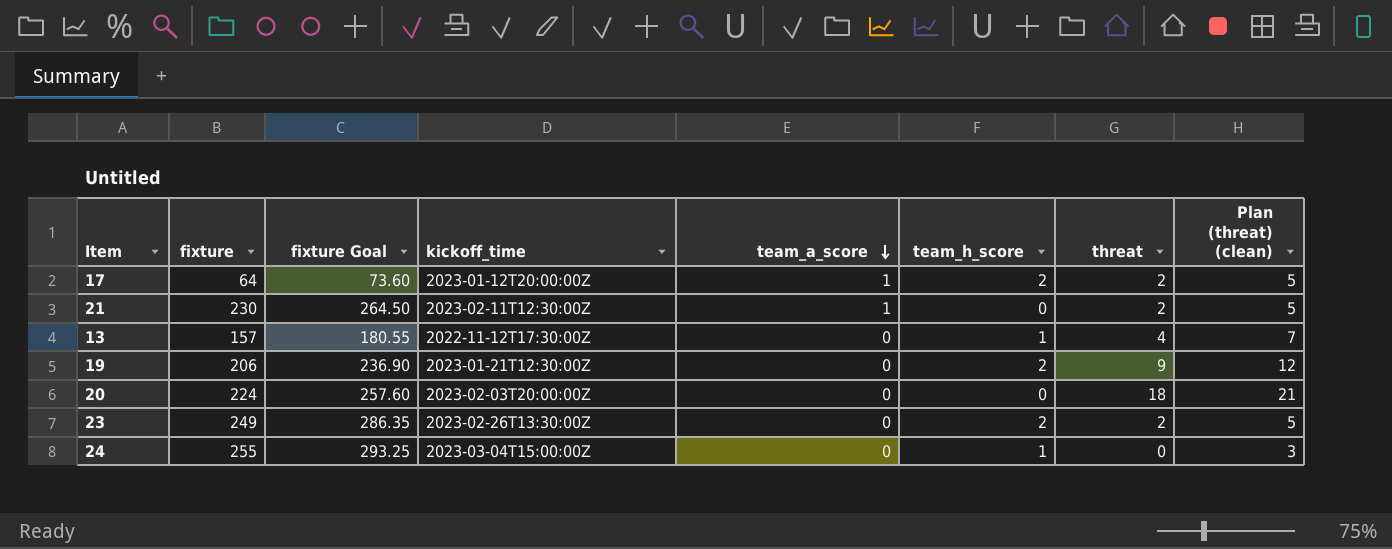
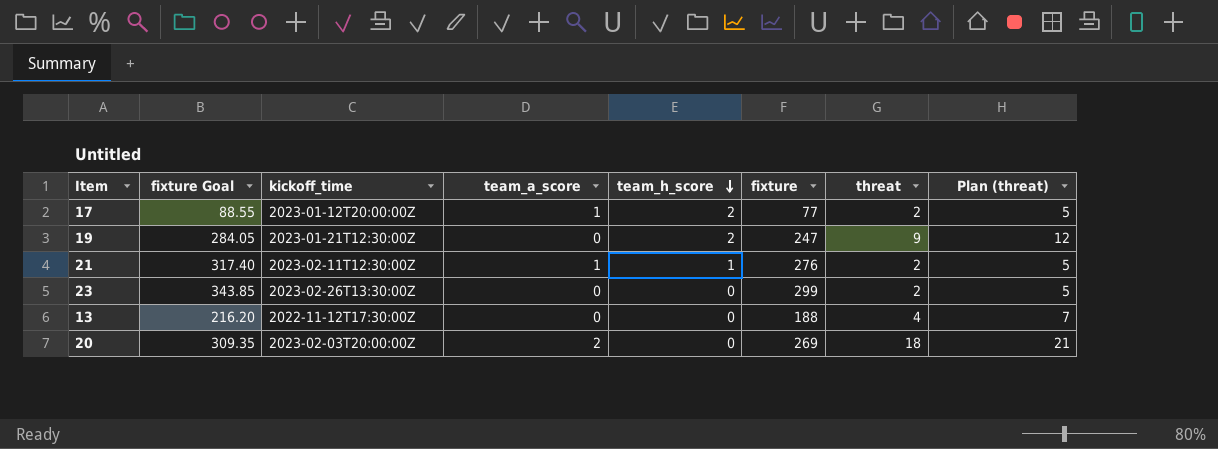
row order: team_a_score descending -> team_h_score descending
column fixture | position: 2 -> 6
column name: Plan (threat) (clean) -> Plan (threat)
row 24: 255 | 293.25 | 2023-03-04T15:00:00Z | 0 | 1 | 0 | 3 -> none
17 | fixture Goal: 73.60 -> 88.55
17 | fixture: 64 -> 77
19 | fixture Goal: 236.90 -> 284.05
19 | fixture: 206 -> 247
21 | fixture Goal: 264.50 -> 317.40
21 | team_h_score: 0 -> 1
21 | fixture: 230 -> 276
23 | fixture Goal: 286.35 -> 343.85
23 | team_h_score: 2 -> 0
23 | fixture: 249 -> 299
13 | fixture Goal: 180.55 -> 216.20
13 | team_h_score: 1 -> 0
13 | fixture: 157 -> 188
20 | fixture Goal: 257.60 -> 309.35
20 | team_a_score: 0 -> 2
20 | fixture: 224 -> 269

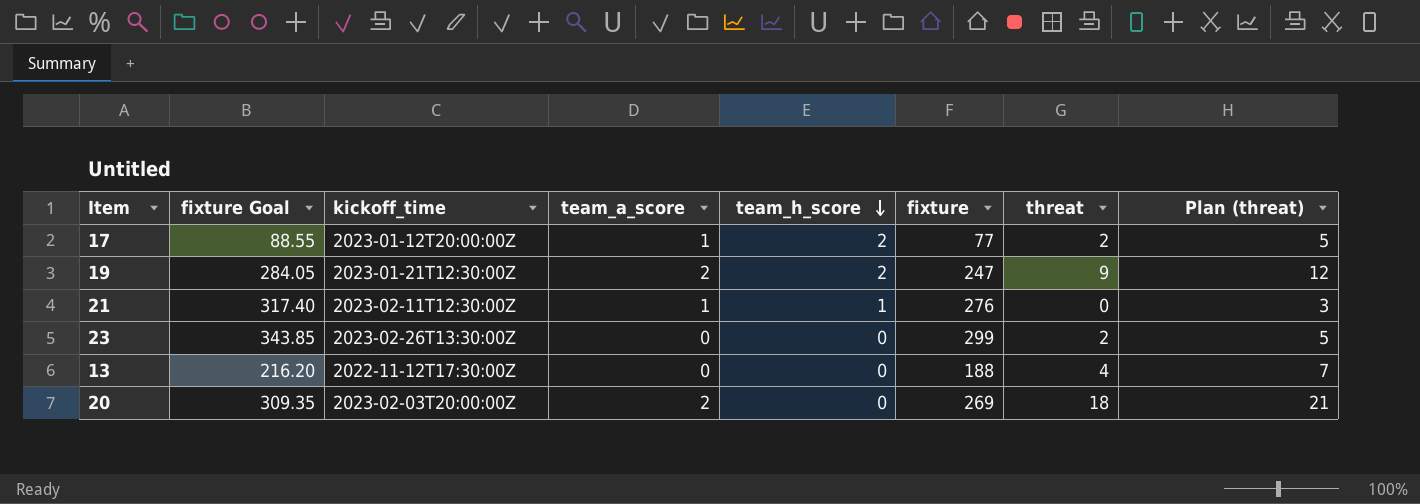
19 | team_a_score: 0 -> 2
21 | threat: 2 -> 0
21 | Plan (threat): 5 -> 3

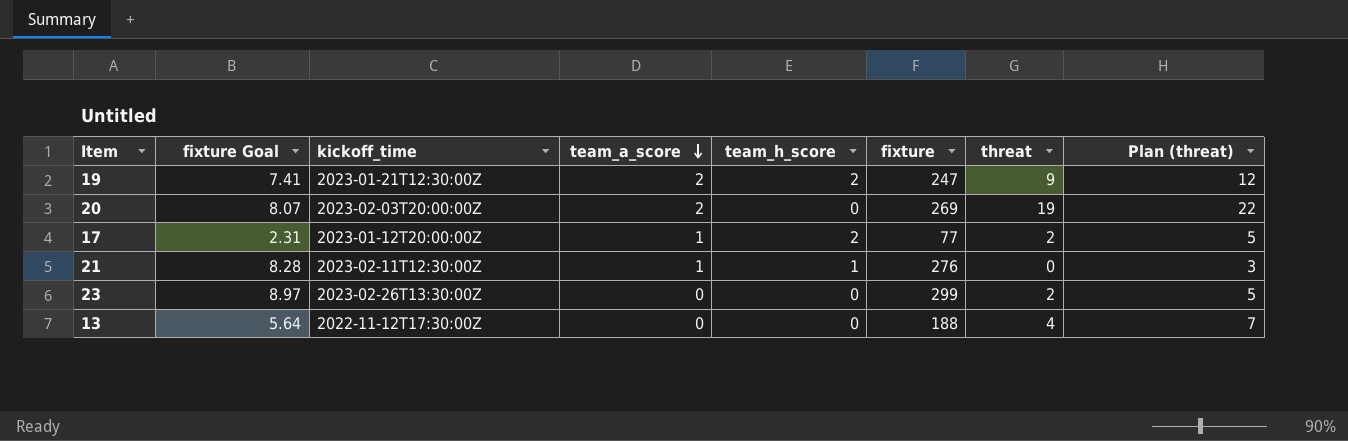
row order: team_h_score descending -> team_a_score descending
column fixture Goal | formula: [fixture] * 1.15 -> [fixture] * 0.03
20 | threat: 18 -> 19
20 | Plan (threat): 21 -> 22

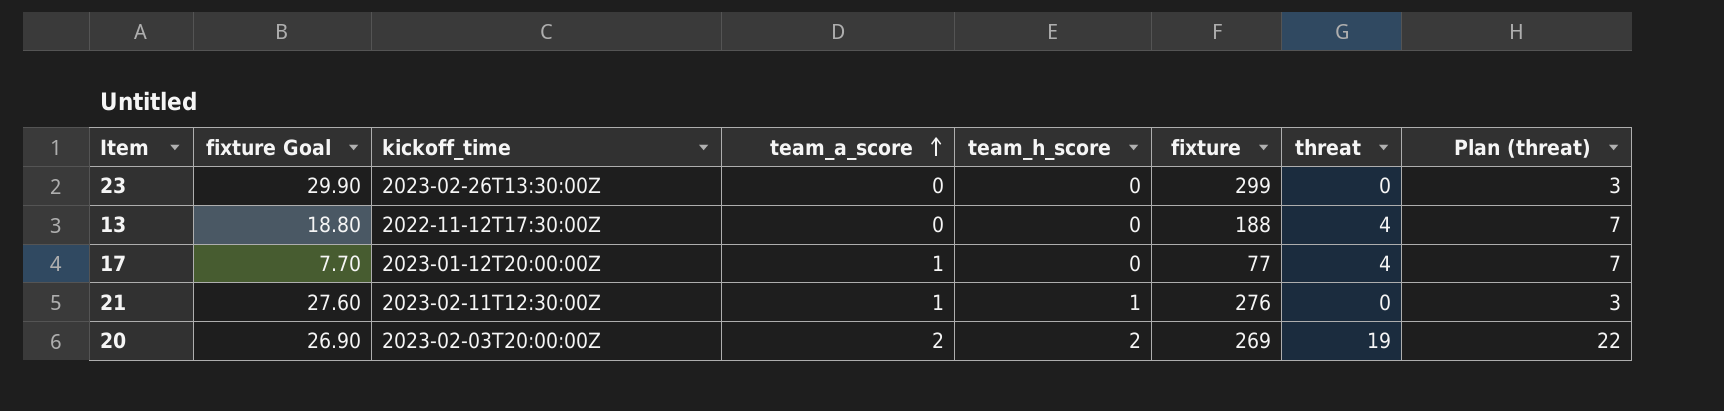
row order: team_a_score descending -> team_a_score ascending
column fixture Goal | formula: [fixture] * 0.03 -> [fixture] * 0.1
row 19: 7.41 | 2023-01-21T12:30:00Z | 2 | 2 | 247 | 9 | 12 -> none
23 | threat: 2 -> 0
23 | Plan (threat): 5 -> 3
17 | team_h_score: 2 -> 0
17 | threat: 2 -> 4
17 | Plan (threat): 5 -> 7
20 | team_h_score: 0 -> 2

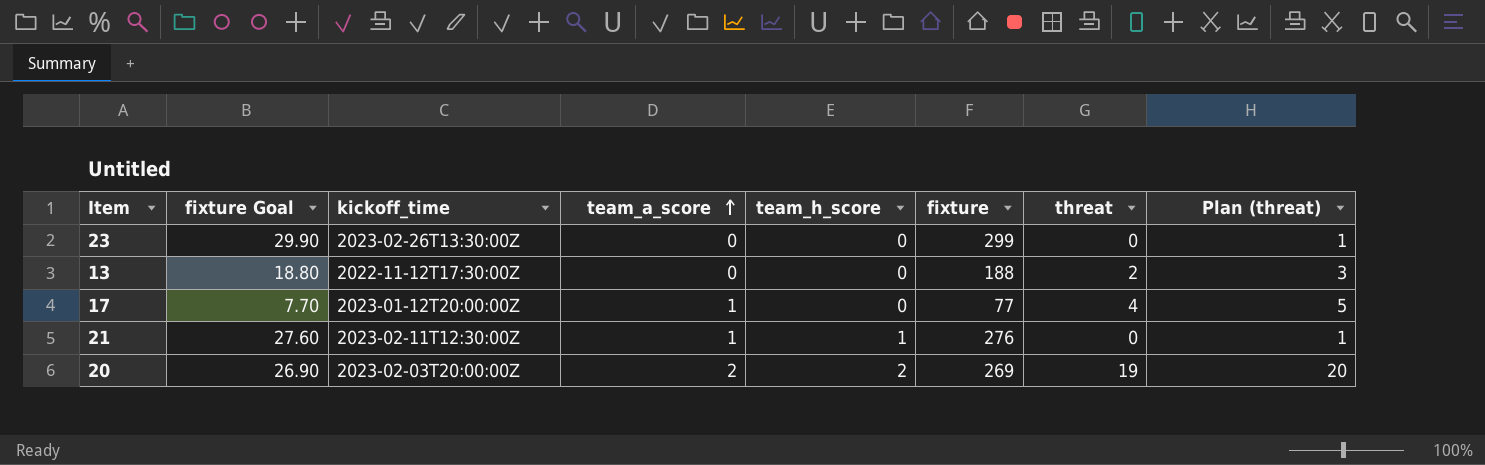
column Plan (threat) | formula: [threat] + 3 -> [threat] + 1
13 | threat: 4 -> 2

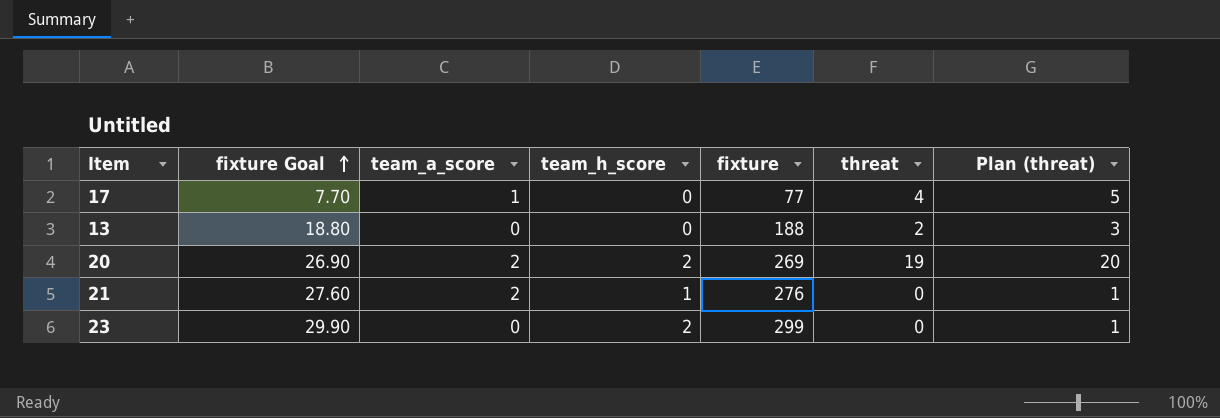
row order: team_a_score ascending -> fixture Goal ascending
column kickoff_time | position: 3 -> none
21 | team_a_score: 1 -> 2
23 | team_h_score: 0 -> 2

